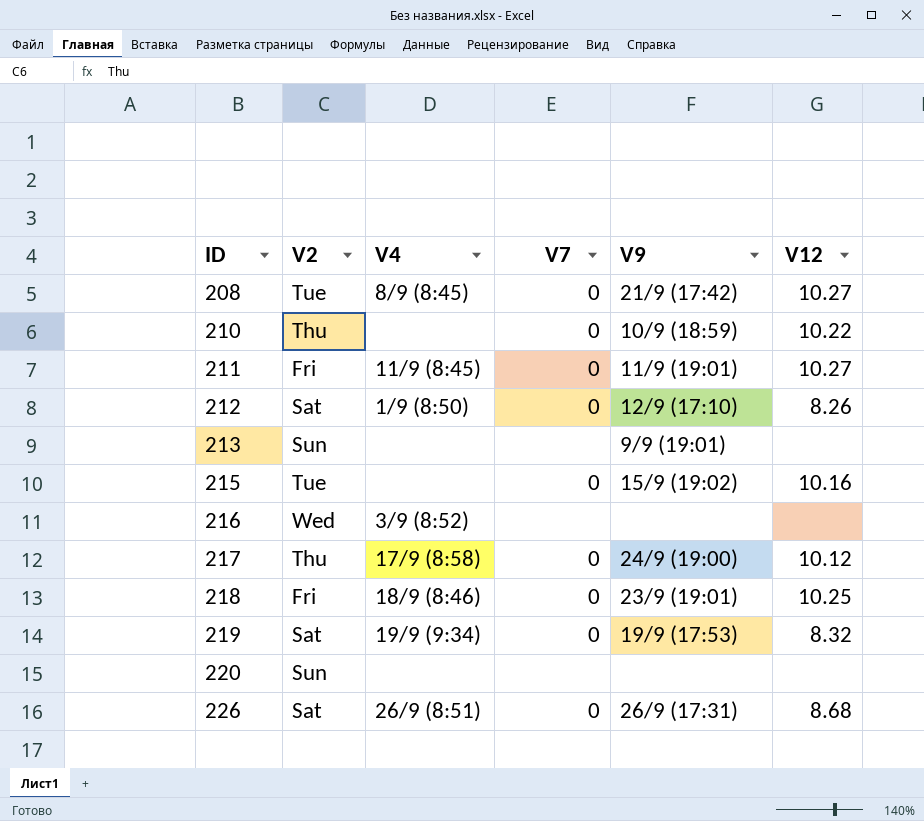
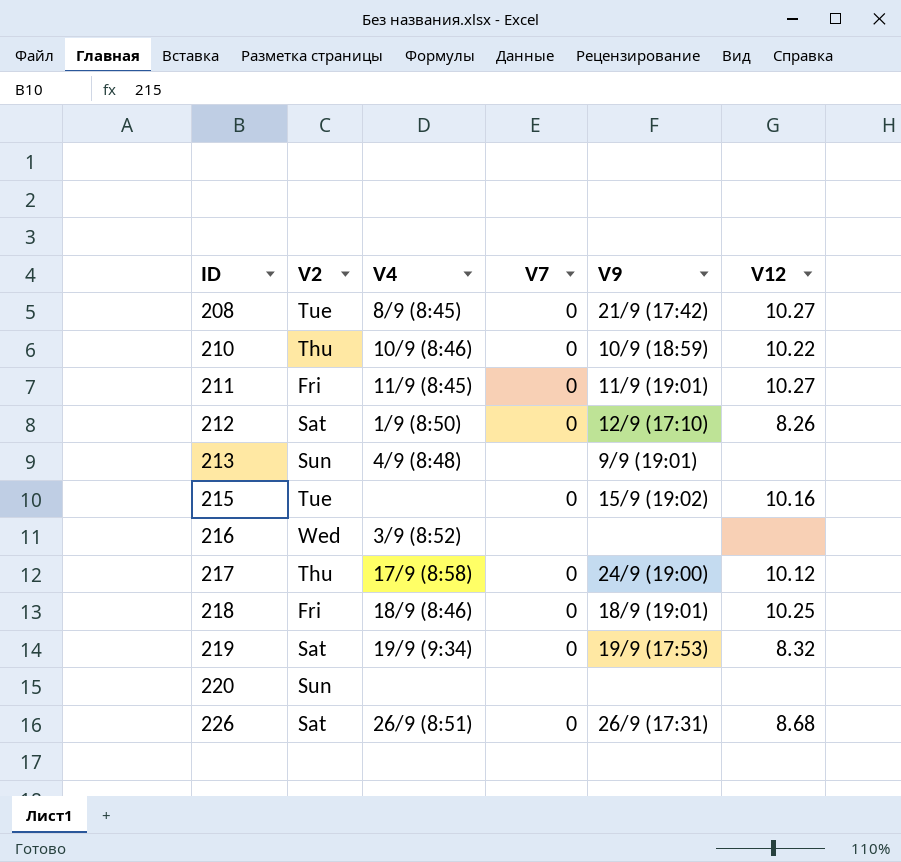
210 | V4: none -> 10/9 (8:46)
213 | V4: none -> 4/9 (8:48)
218 | V9: 23/9 (19:01) -> 18/9 (19:01)

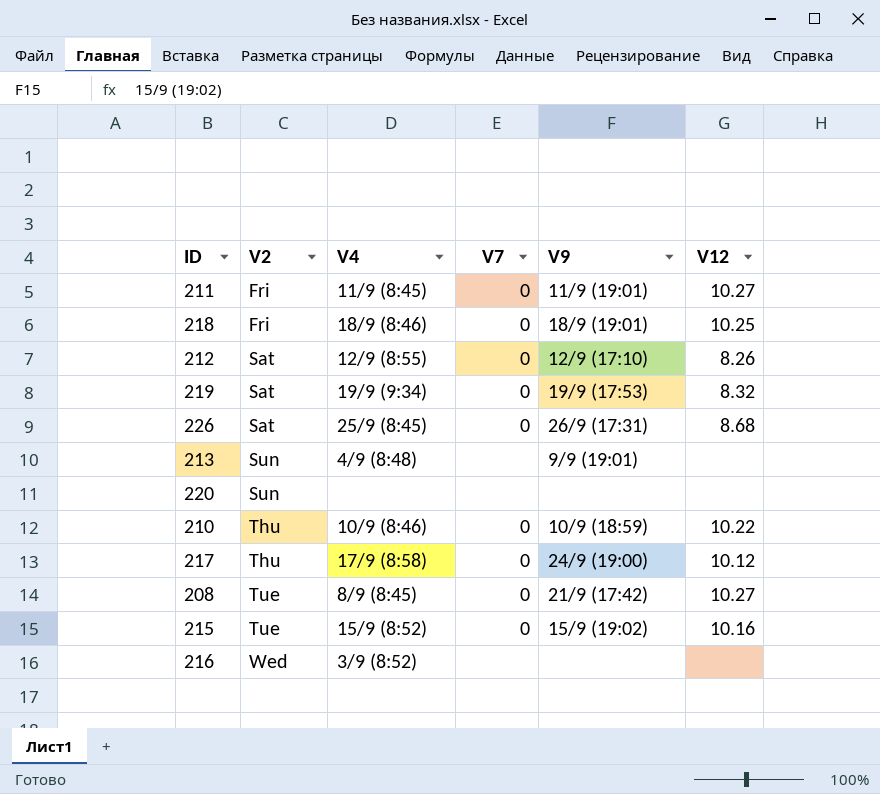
row order: ID ascending -> V2 ascending
212 | V4: 1/9 (8:50) -> 12/9 (8:55)
226 | V4: 26/9 (8:51) -> 25/9 (8:45)
215 | V4: none -> 15/9 (8:52)

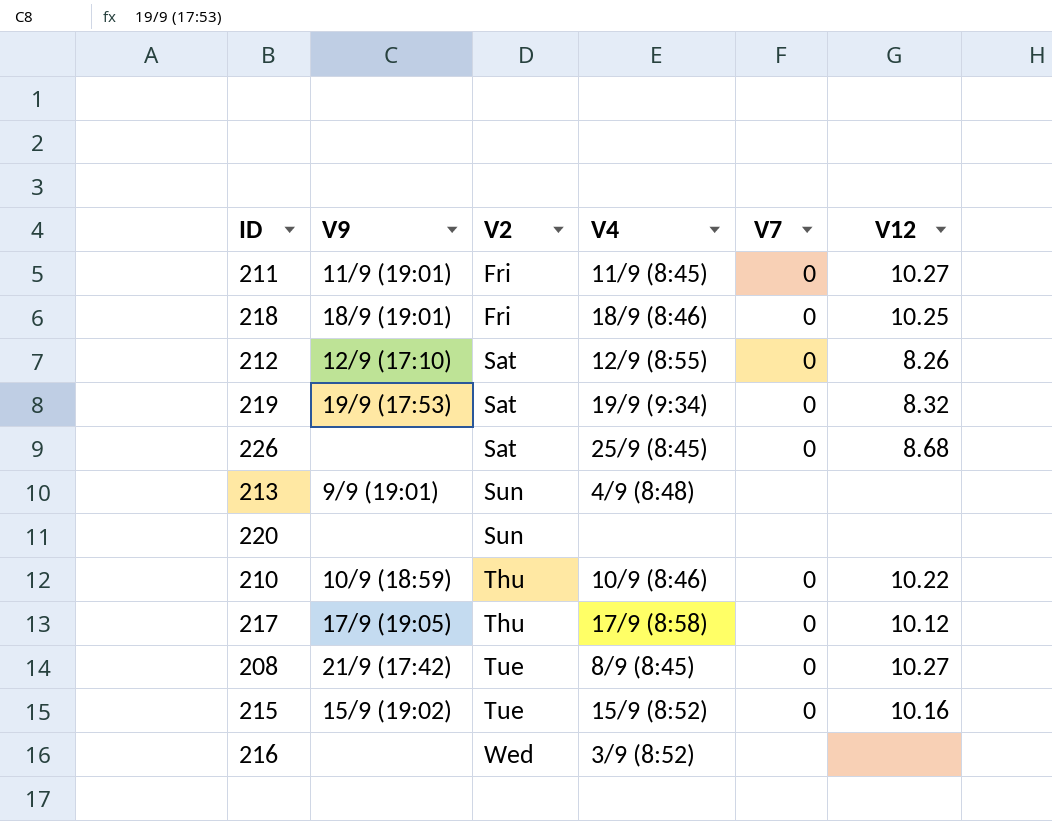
column V9 | position: 5 -> 2
226 | V9: 26/9 (17:31) -> none
217 | V9: 24/9 (19:00) -> 17/9 (19:05)

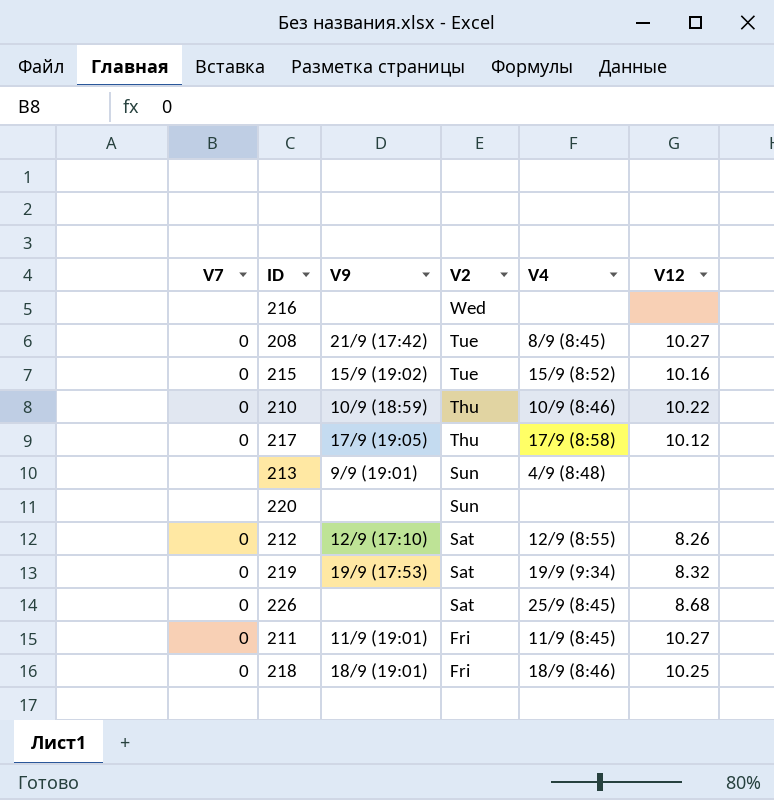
row order: V2 ascending -> V2 descending
column V7 | position: 5 -> 1
216 | V4: 3/9 (8:52) -> none

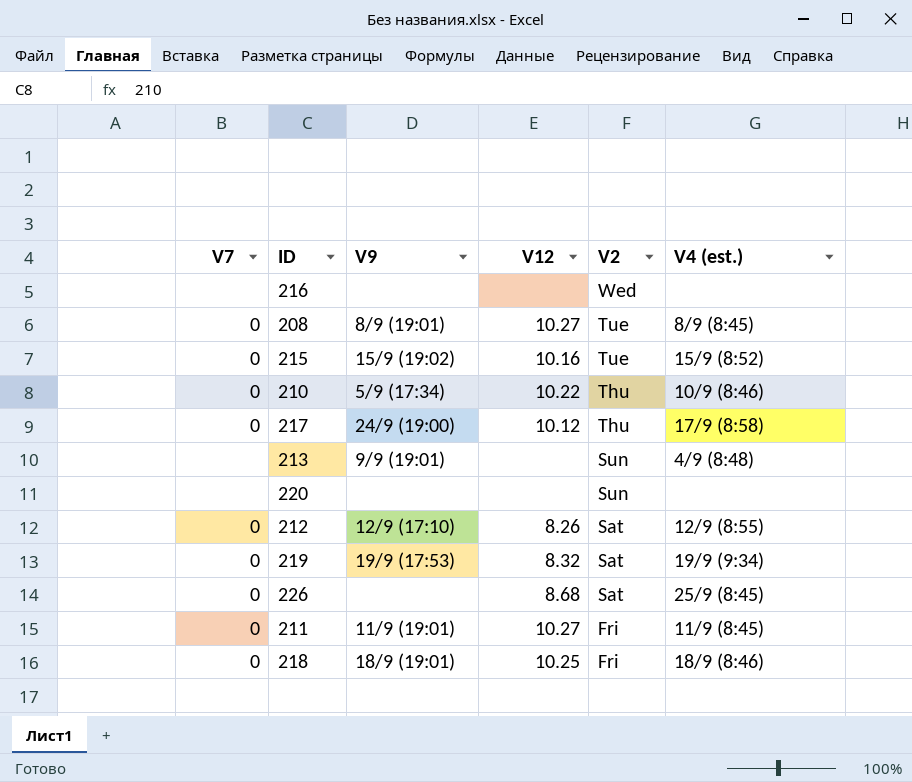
column V12 | position: 6 -> 4
column name: V4 -> V4 (est.)
208 | V9: 21/9 (17:42) -> 8/9 (19:01)
210 | V9: 10/9 (18:59) -> 5/9 (17:34)
217 | V9: 17/9 (19:05) -> 24/9 (19:00)

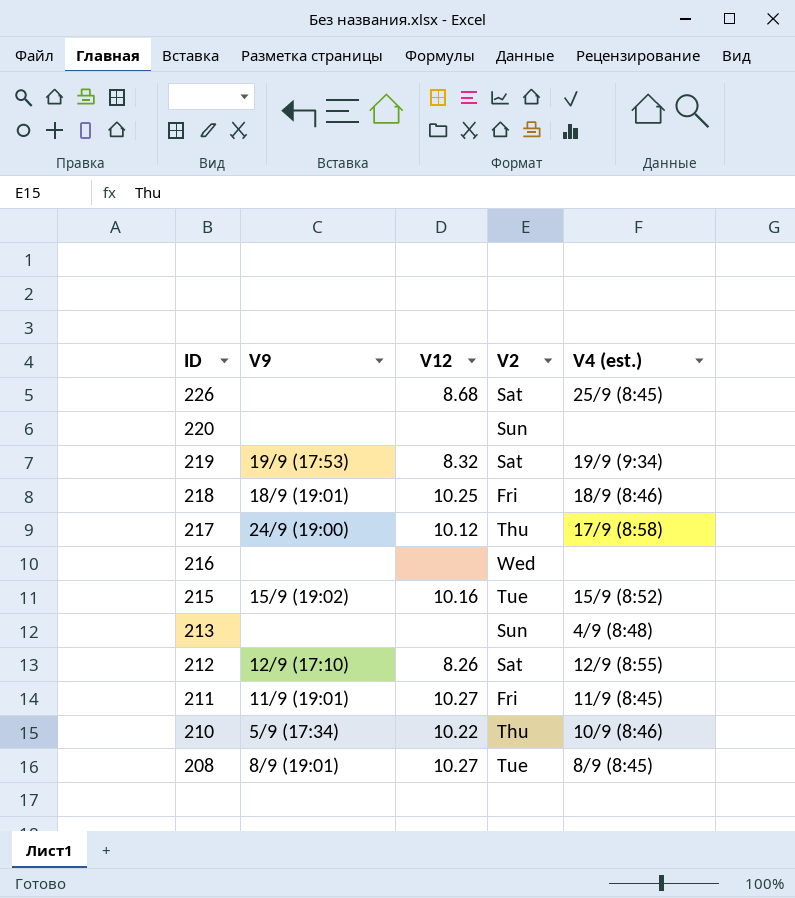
row order: V2 descending -> ID descending
column V7 | position: 1 -> none
213 | V9: 9/9 (19:01) -> none

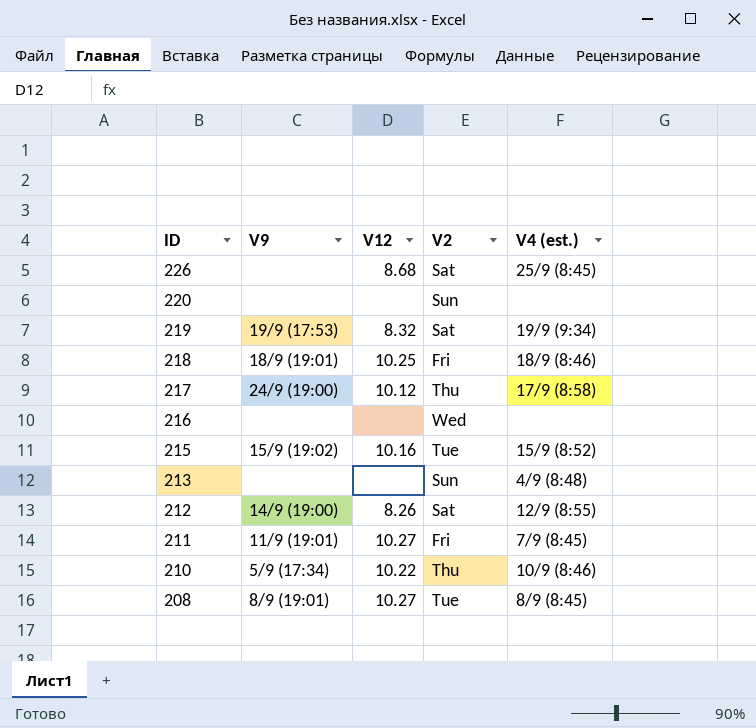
212 | V9: 12/9 (17:10) -> 14/9 (19:00)
211 | V4 (est.): 11/9 (8:45) -> 7/9 (8:45)

